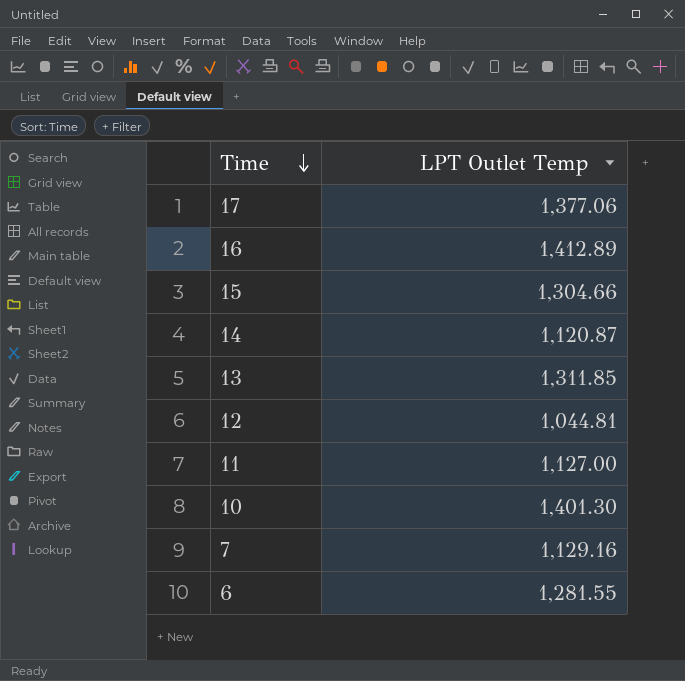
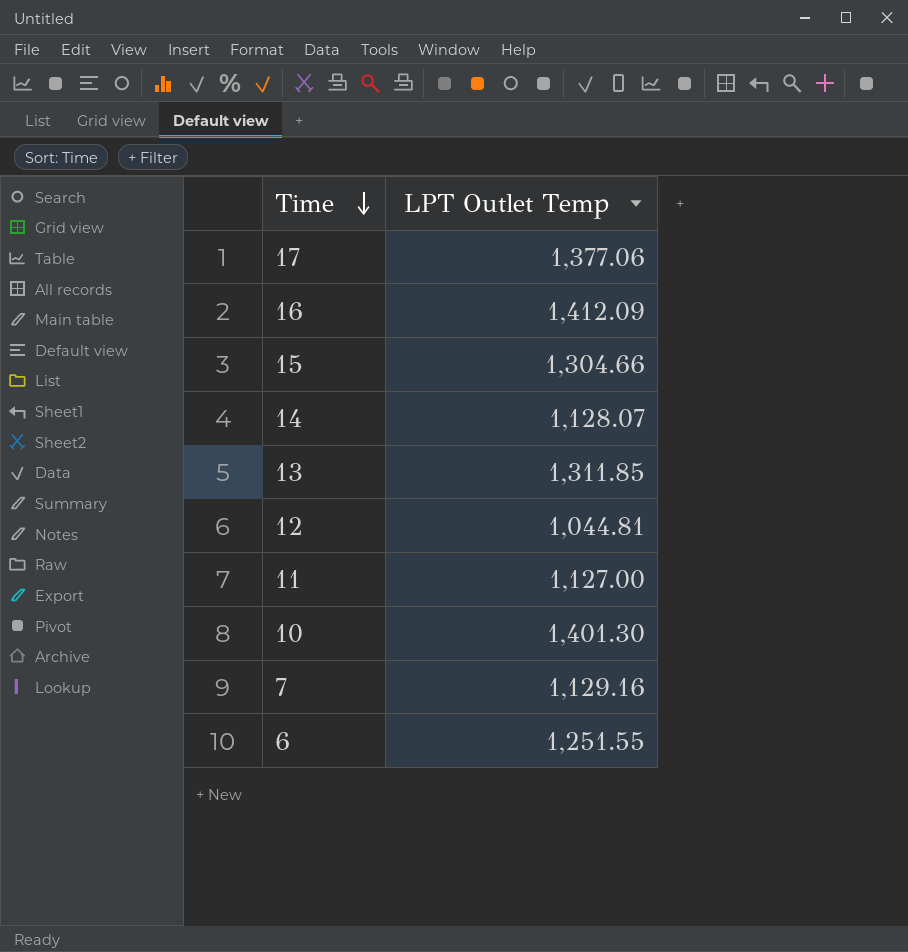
16 | LPT Outlet Temp: 1,412.89 -> 1,412.09
14 | LPT Outlet Temp: 1,120.87 -> 1,128.07
6 | LPT Outlet Temp: 1,281.55 -> 1,251.55

